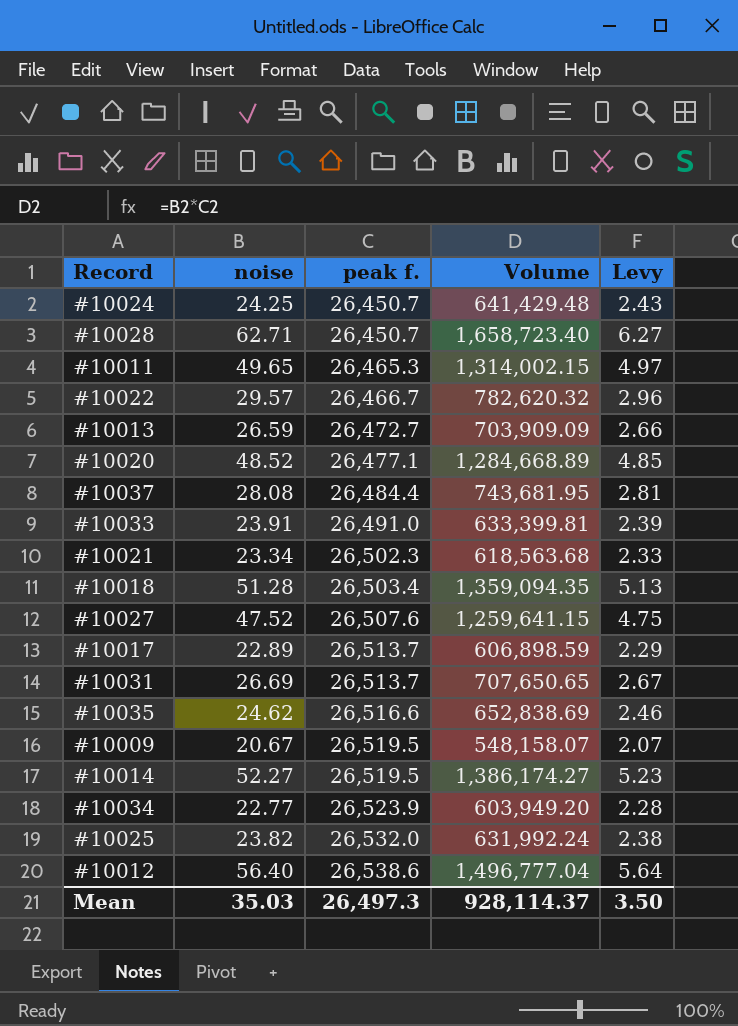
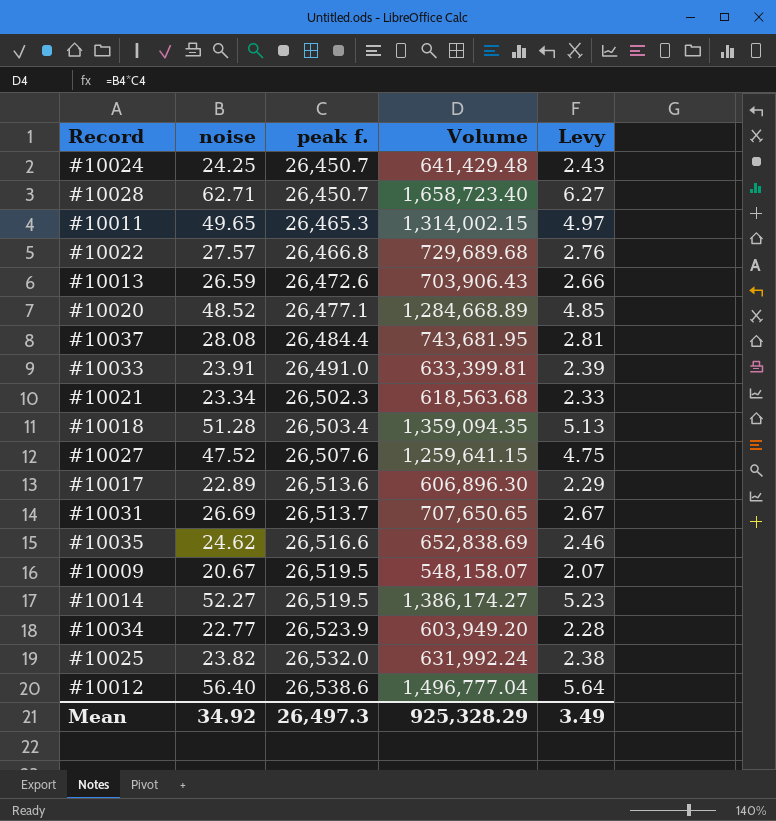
#10022 | noise: 29.57 -> 27.57
#10022 | peak f.: 26,466.7 -> 26,466.8
#10022 | Volume: 782,620.32 -> 729,689.68
#10022 | Levy: 2.96 -> 2.76
#10013 | peak f.: 26,472.7 -> 26,472.6
#10013 | Volume: 703,909.09 -> 703,906.43
#10017 | peak f.: 26,513.7 -> 26,513.6
#10017 | Volume: 606,898.59 -> 606,896.30
Mean | noise: 35.03 -> 34.92
Mean | Volume: 928,114.37 -> 925,328.29
Mean | Levy: 3.50 -> 3.49

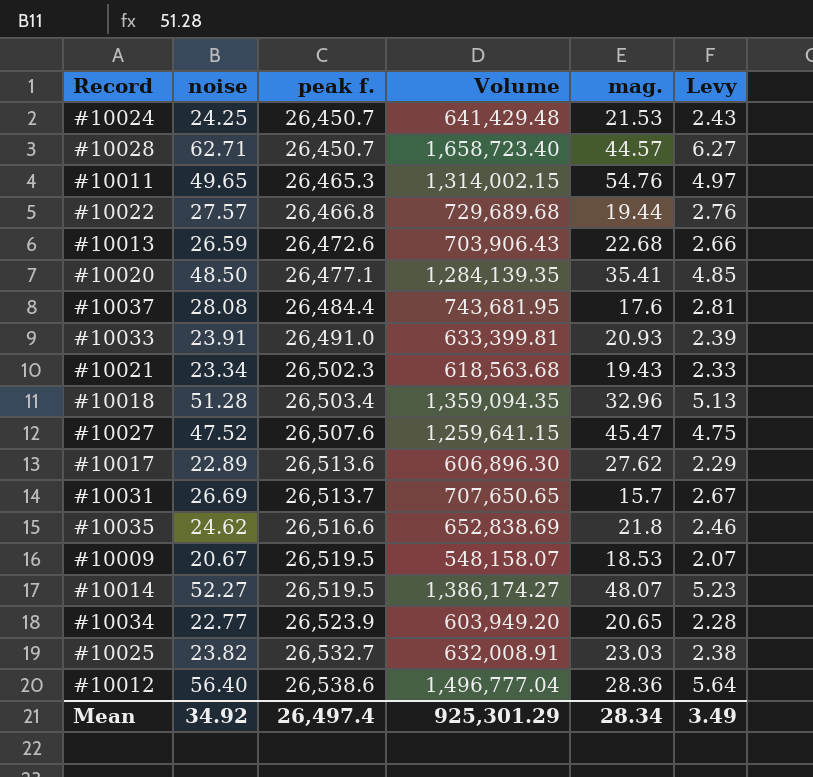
column mag. | position: none -> 5
#10020 | noise: 48.52 -> 48.50
#10020 | Volume: 1,284,668.89 -> 1,284,139.35
#10025 | peak f.: 26,532.0 -> 26,532.7
#10025 | Volume: 631,992.24 -> 632,008.91
Mean | peak f.: 26,497.3 -> 26,497.4
Mean | Volume: 925,328.29 -> 925,301.29

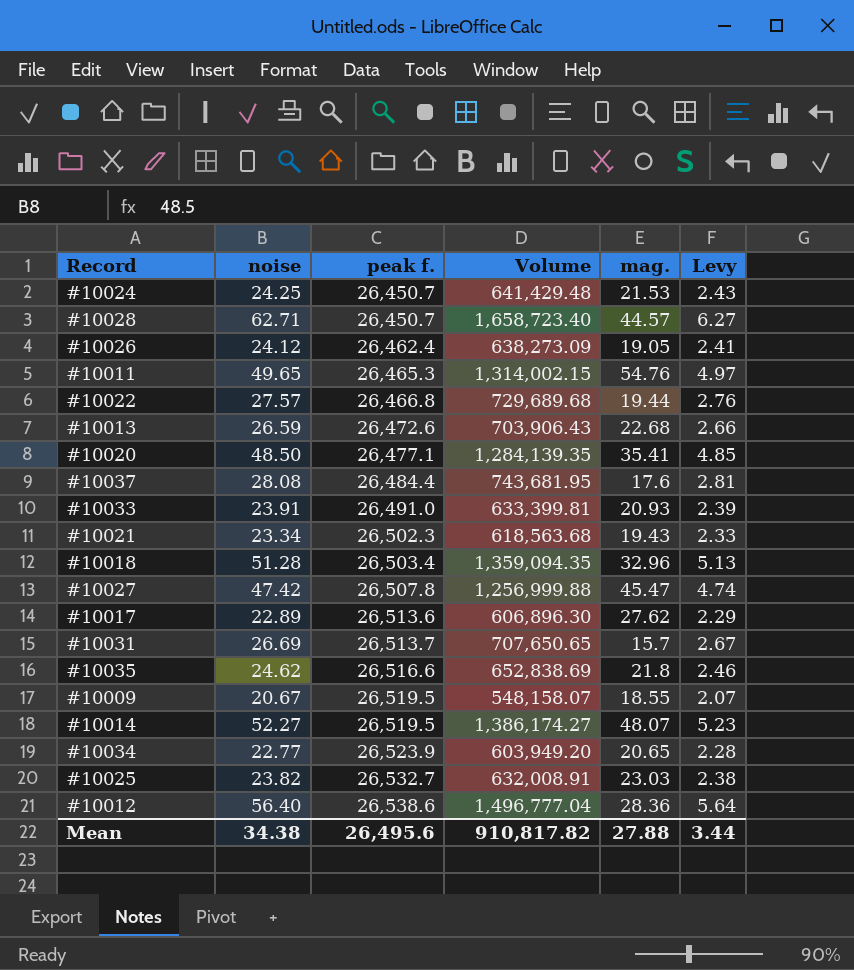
row #10026: none -> 24.12 | 26,462.4 | 638,273.09 | 19.05 | 2.41
#10027 | noise: 47.52 -> 47.42
#10027 | peak f.: 26,507.6 -> 26,507.8
#10027 | Volume: 1,259,641.15 -> 1,256,999.88
#10027 | Levy: 4.75 -> 4.74
#10009 | mag.: 18.53 -> 18.55
Mean | noise: 34.92 -> 34.38
Mean | peak f.: 26,497.4 -> 26,495.6
Mean | Volume: 925,301.29 -> 910,817.82
Mean | mag.: 28.34 -> 27.88
Mean | Levy: 3.49 -> 3.44

